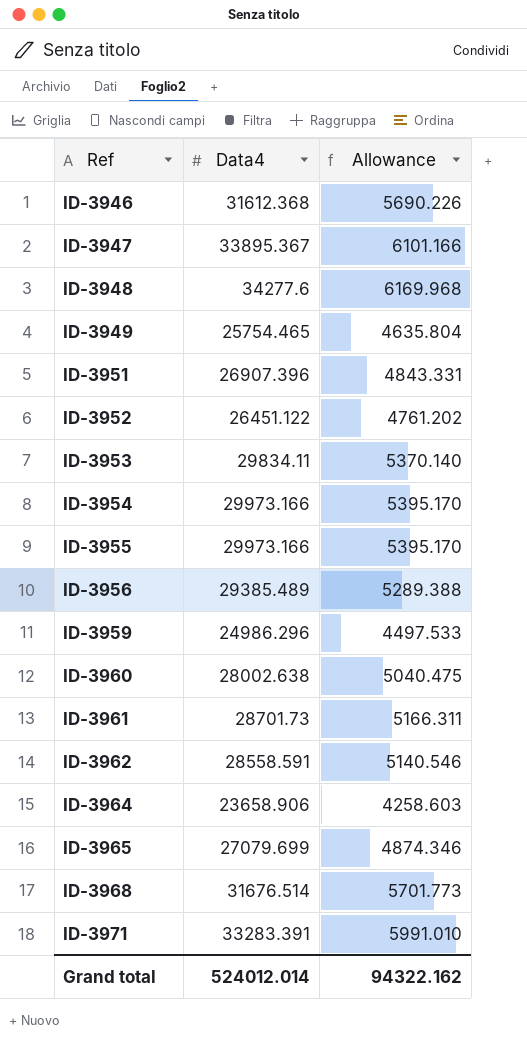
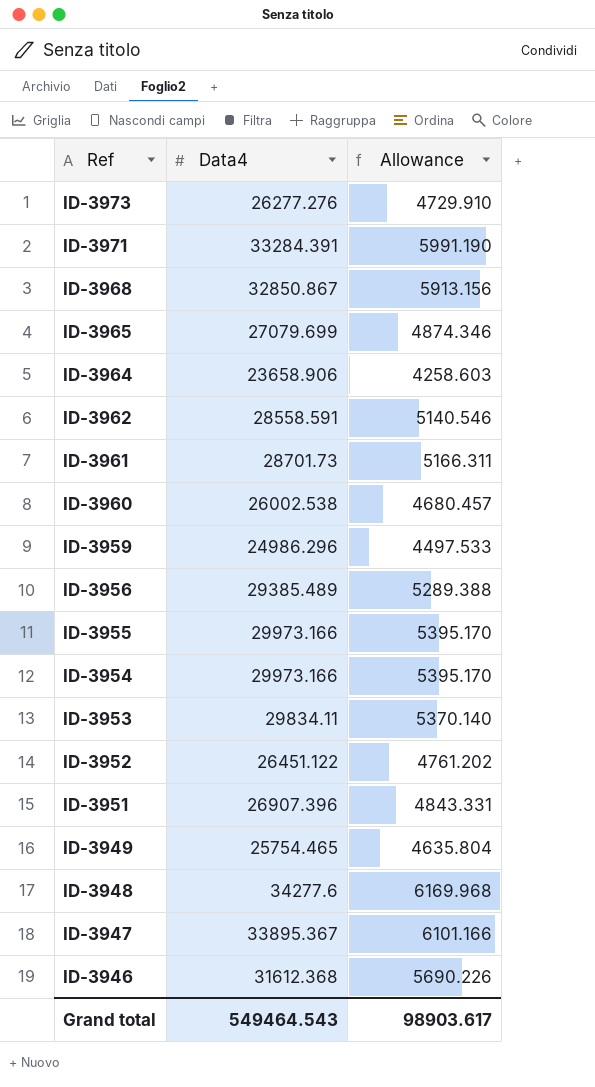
row order: Ref ascending -> Ref descending
row ID-3973: none -> 26277.276 | 4729.910
ID-3971 | Data4: 33283.391 -> 33284.391
ID-3971 | Allowance: 5991.010 -> 5991.190
ID-3968 | Data4: 31676.514 -> 32850.867
ID-3968 | Allowance: 5701.773 -> 5913.156
ID-3960 | Data4: 28002.638 -> 26002.538
ID-3960 | Allowance: 5040.475 -> 4680.457
Grand total | Data4: 524012.014 -> 549464.543
Grand total | Allowance: 94322.162 -> 98903.617

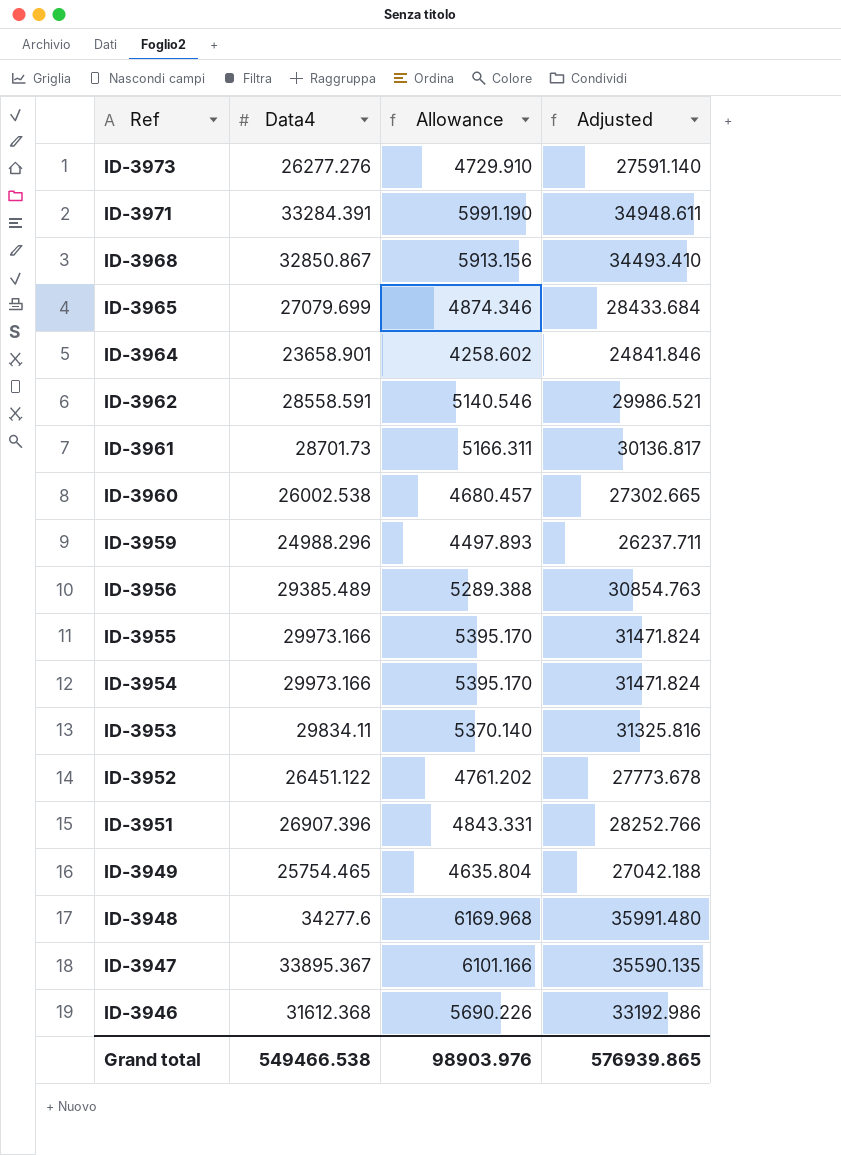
column Adjusted | formula: none -> [Data4] * 1.05
ID-3964 | Data4: 23658.906 -> 23658.901
ID-3964 | Allowance: 4258.603 -> 4258.602
ID-3959 | Data4: 24986.296 -> 24988.296
ID-3959 | Allowance: 4497.533 -> 4497.893
Grand total | Data4: 549464.543 -> 549466.538
Grand total | Allowance: 98903.617 -> 98903.976

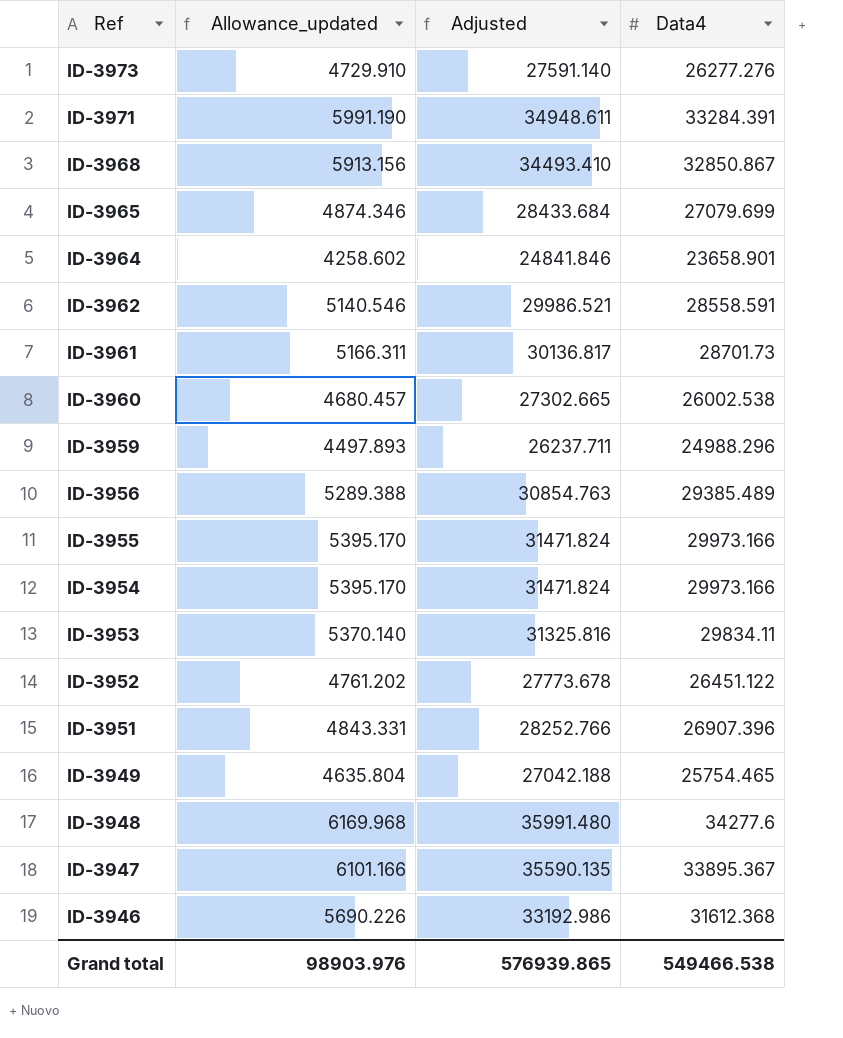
column name: Allowance -> Allowance_updated
column Data4 | position: 2 -> 4

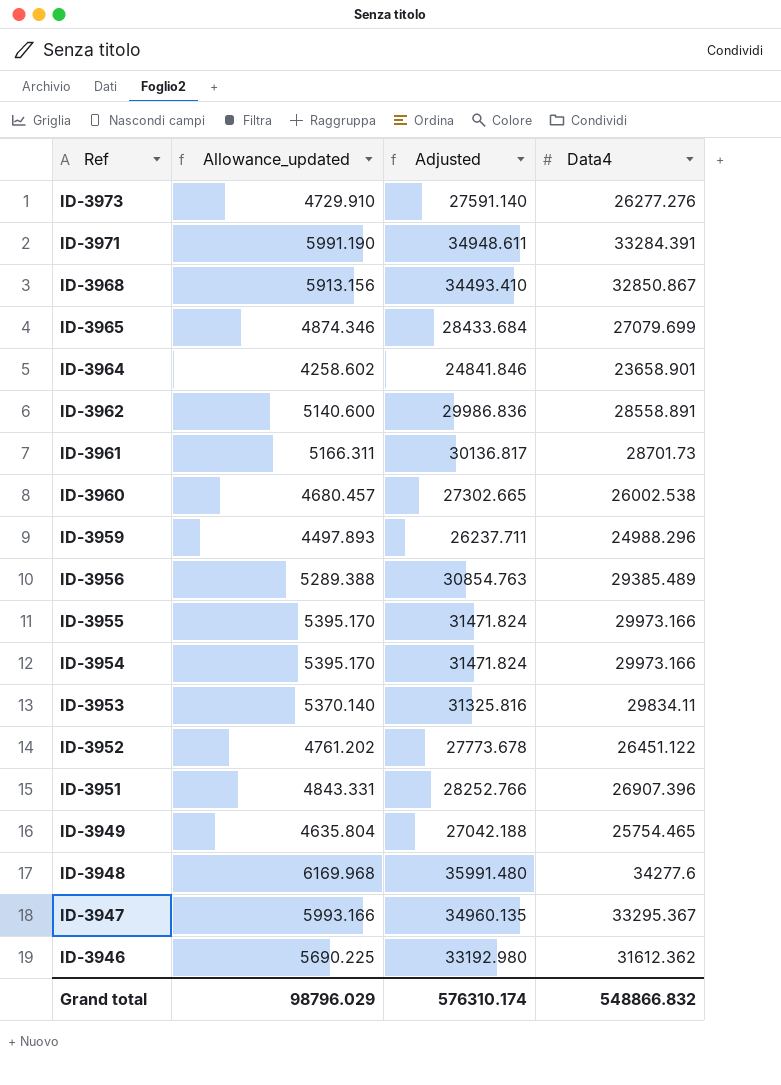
ID-3962 | Allowance_updated: 5140.546 -> 5140.600
ID-3962 | Adjusted: 29986.521 -> 29986.836
ID-3962 | Data4: 28558.591 -> 28558.891
ID-3947 | Allowance_updated: 6101.166 -> 5993.166
ID-3947 | Adjusted: 35590.135 -> 34960.135
ID-3947 | Data4: 33895.367 -> 33295.367
ID-3946 | Allowance_updated: 5690.226 -> 5690.225
ID-3946 | Adjusted: 33192.986 -> 33192.980
ID-3946 | Data4: 31612.368 -> 31612.362
Grand total | Allowance_updated: 98903.976 -> 98796.029
Grand total | Adjusted: 576939.865 -> 576310.174
Grand total | Data4: 549466.538 -> 548866.832

